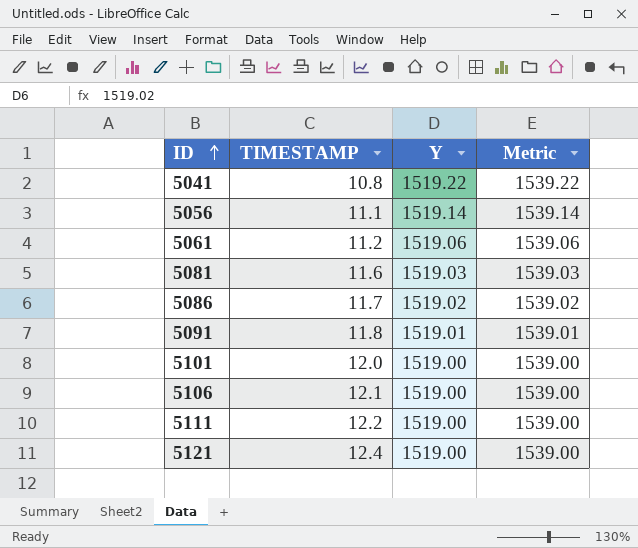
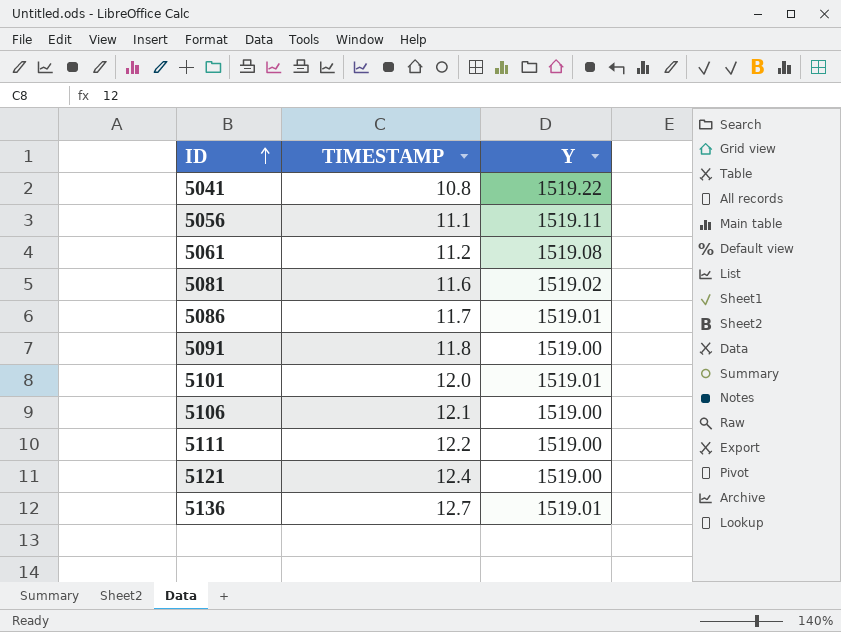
column Metric | formula: [Y] + 20 -> none
5056 | Y: 1519.14 -> 1519.11
5061 | Y: 1519.06 -> 1519.08
5081 | Y: 1519.03 -> 1519.02
5086 | Y: 1519.02 -> 1519.01
5091 | Y: 1519.01 -> 1519.00
5101 | Y: 1519.00 -> 1519.01
row 5136: none -> 12.7 | 1519.01

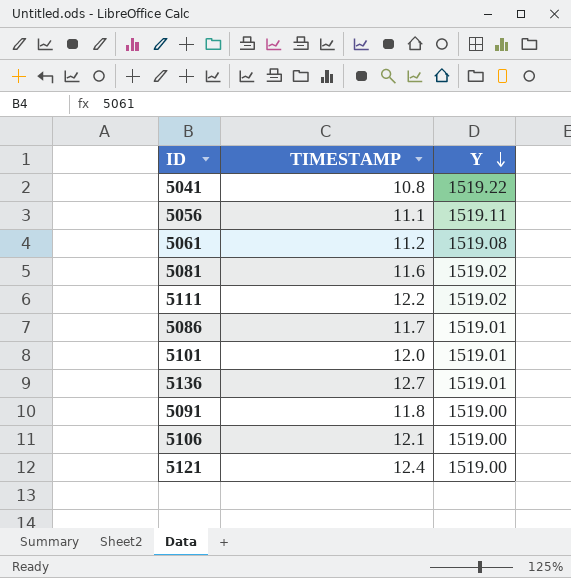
row order: ID ascending -> Y descending
5111 | Y: 1519.00 -> 1519.02

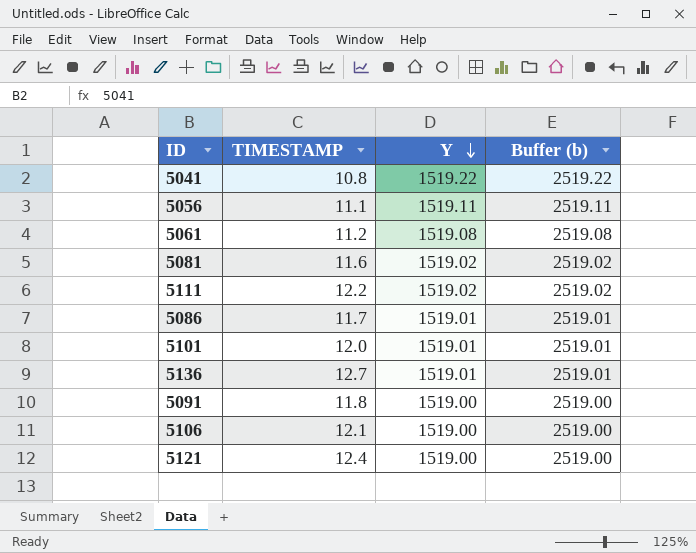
column Buffer (b) | formula: none -> [Y] + 1000

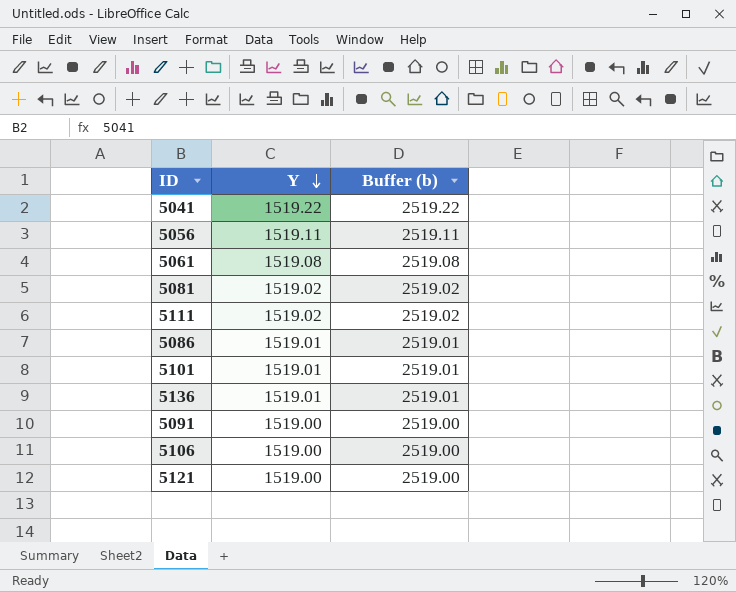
column TIMESTAMP | position: 2 -> none

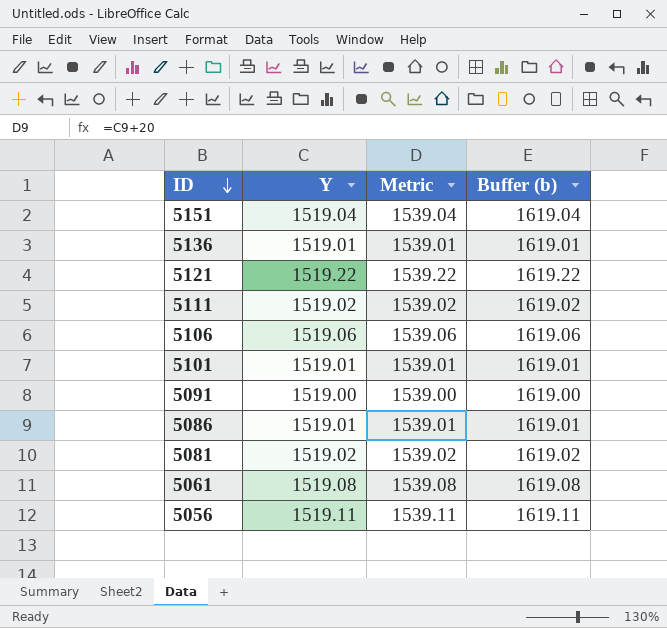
row order: Y descending -> ID descending
column Metric | formula: none -> [Y] + 20
column Buffer (b) | formula: [Y] + 1000 -> [Y] + 100
row 5041: 1519.22 | 2519.22 -> none
row 5151: none -> 1519.04 | 1539.04 | 1619.04
5121 | Y: 1519.00 -> 1519.22
5106 | Y: 1519.00 -> 1519.06

